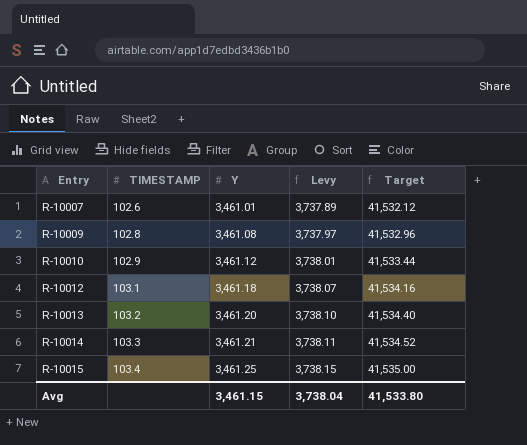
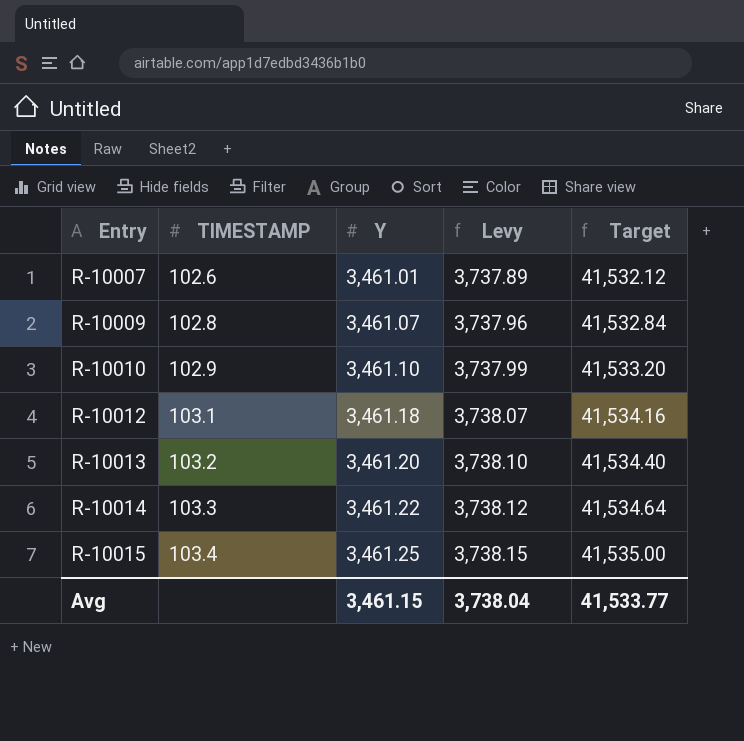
R-10009 | Y: 3,461.08 -> 3,461.07
R-10009 | Levy: 3,737.97 -> 3,737.96
R-10009 | Target: 41,532.96 -> 41,532.84
R-10010 | Y: 3,461.12 -> 3,461.10
R-10010 | Levy: 3,738.01 -> 3,737.99
R-10010 | Target: 41,533.44 -> 41,533.20
R-10014 | Y: 3,461.21 -> 3,461.22
R-10014 | Levy: 3,738.11 -> 3,738.12
R-10014 | Target: 41,534.52 -> 41,534.64
Avg | Target: 41,533.80 -> 41,533.77

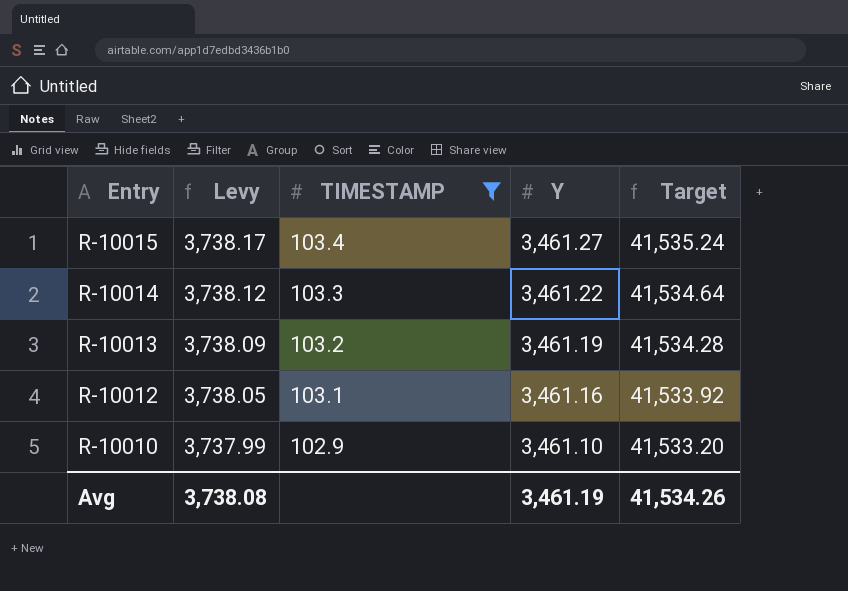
filter: none -> TIMESTAMP >= 102.9
row order: Entry ascending -> Entry descending
column Levy | position: 4 -> 2
R-10015 | Levy: 3,738.15 -> 3,738.17
R-10015 | Y: 3,461.25 -> 3,461.27
R-10015 | Target: 41,535.00 -> 41,535.24
R-10013 | Levy: 3,738.10 -> 3,738.09
R-10013 | Y: 3,461.20 -> 3,461.19
R-10013 | Target: 41,534.40 -> 41,534.28
R-10012 | Levy: 3,738.07 -> 3,738.05
R-10012 | Y: 3,461.18 -> 3,461.16
R-10012 | Target: 41,534.16 -> 41,533.92
Avg | Levy: 3,738.04 -> 3,738.08
Avg | Y: 3,461.15 -> 3,461.19
Avg | Target: 41,533.77 -> 41,534.26

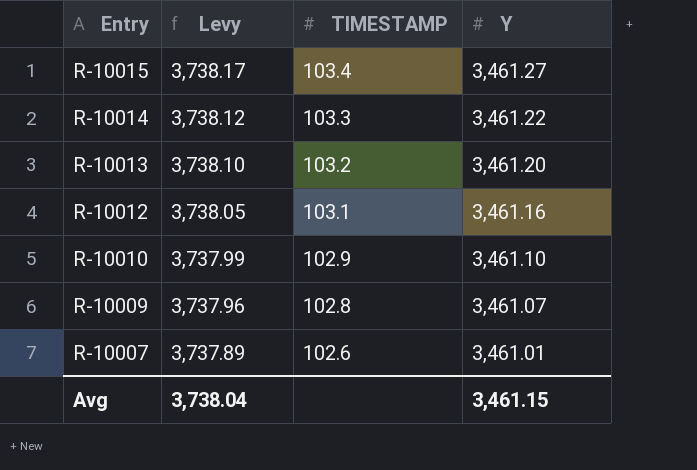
filter: TIMESTAMP >= 102.9 -> none
column Target | formula: [Y] * 12 -> none
R-10013 | Levy: 3,738.09 -> 3,738.10
R-10013 | Y: 3,461.19 -> 3,461.20
Avg | Levy: 3,738.08 -> 3,738.04
Avg | Y: 3,461.19 -> 3,461.15

